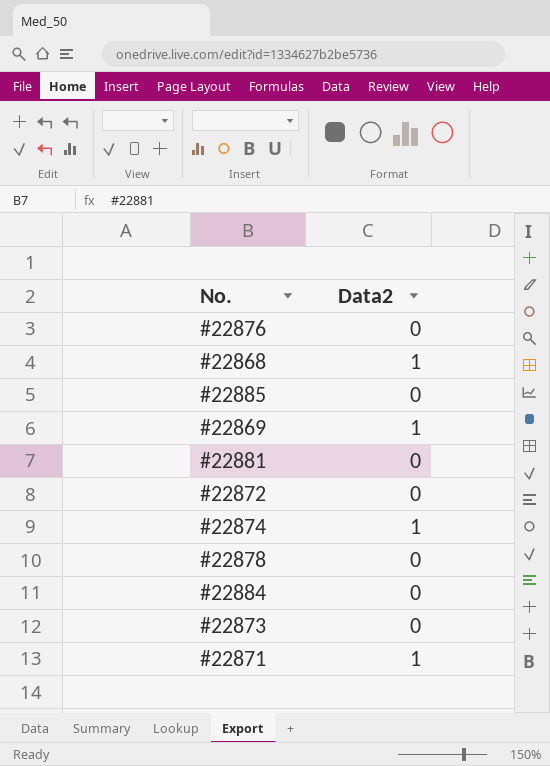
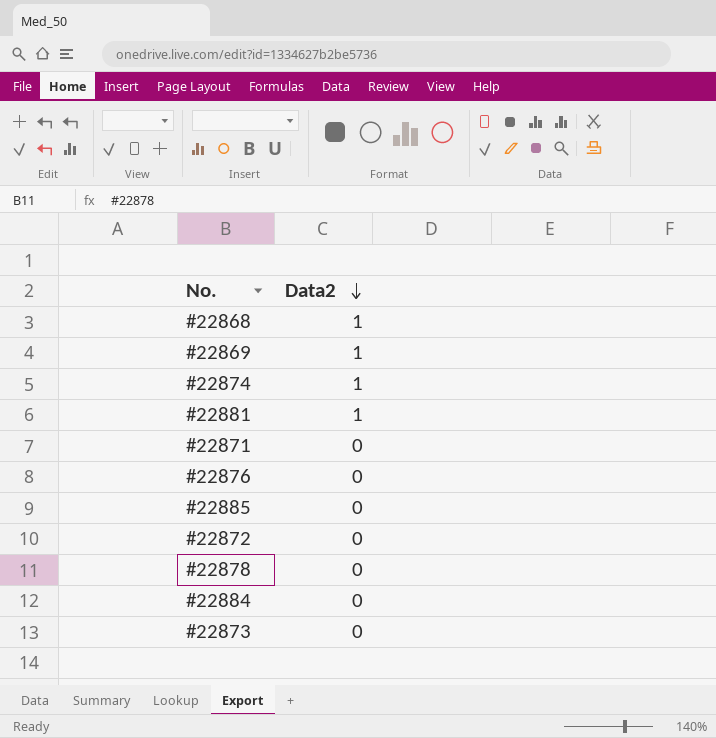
row order: none -> Data2 descending
#22881 | Data2: 0 -> 1
#22871 | Data2: 1 -> 0

